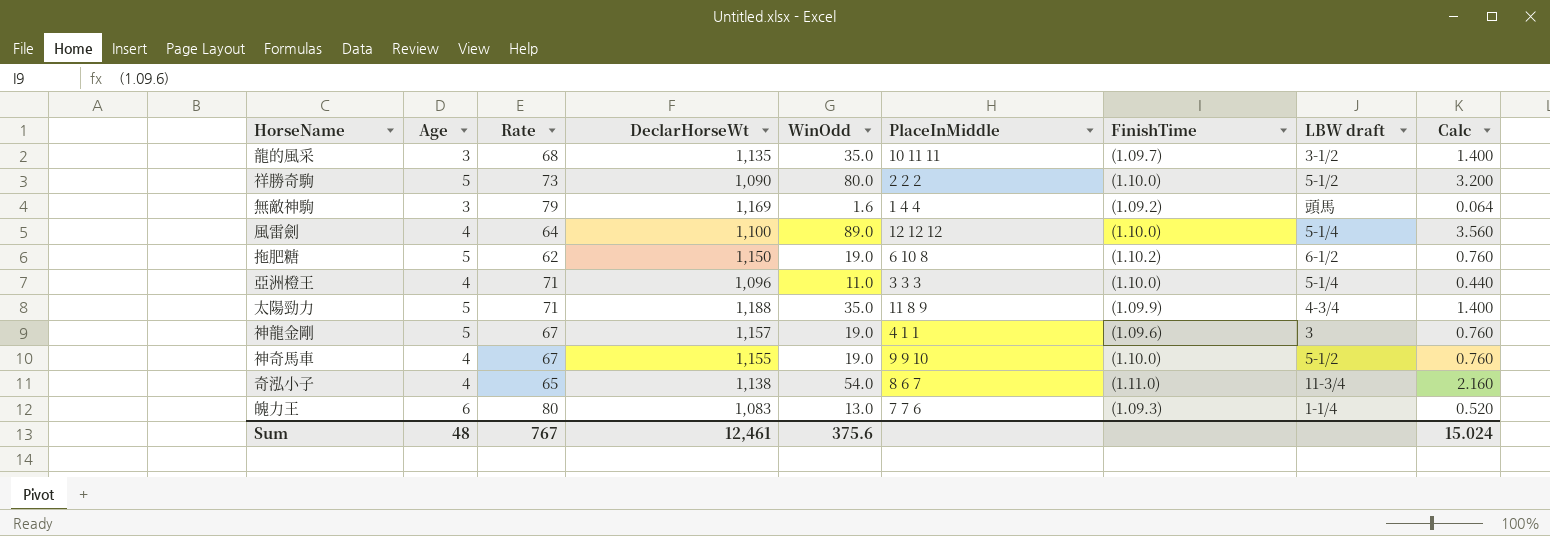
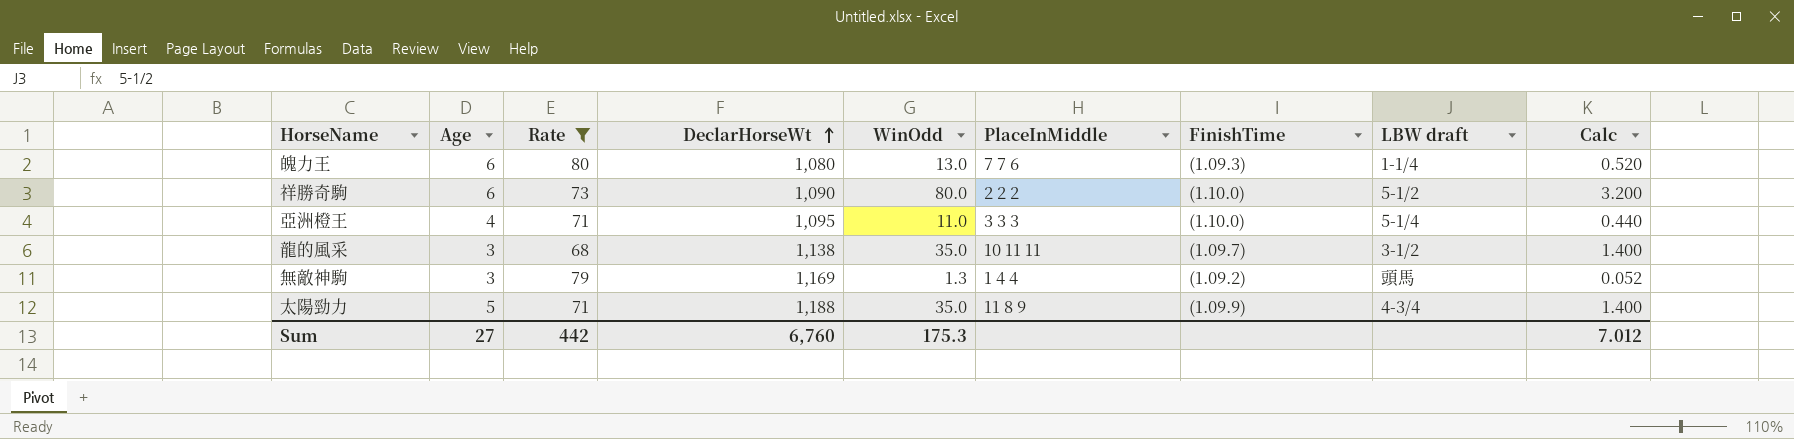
filter: none -> Rate >= 68
row order: none -> DeclarHorseWt ascending
魄力王 | DeclarHorseWt: 1,083 -> 1,080
祥勝奇駒 | Age: 5 -> 6
亞洲橙王 | DeclarHorseWt: 1,096 -> 1,095
龍的風采 | DeclarHorseWt: 1,135 -> 1,138
無敵神駒 | WinOdd: 1.6 -> 1.3
無敵神駒 | Calc: 0.064 -> 0.052
Sum | Age: 48 -> 27
Sum | Rate: 767 -> 442
Sum | DeclarHorseWt: 12,461 -> 6,760
Sum | WinOdd: 375.6 -> 175.3
Sum | Calc: 15.024 -> 7.012

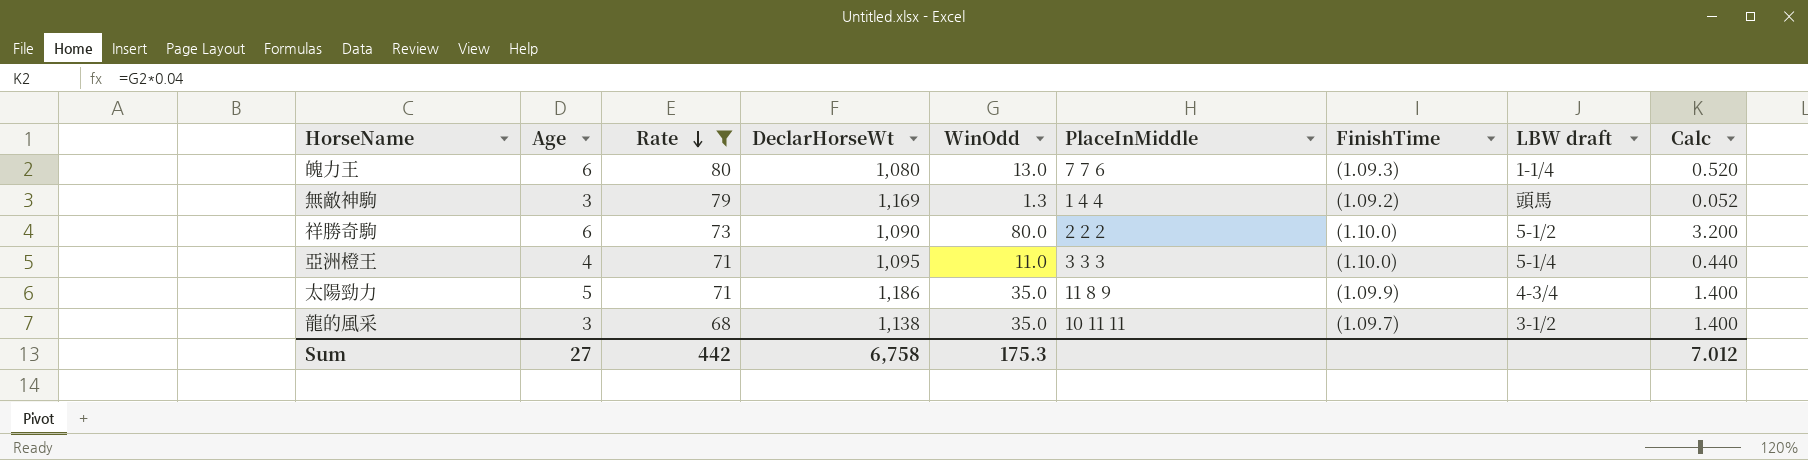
row order: DeclarHorseWt ascending -> Rate descending
太陽勁力 | DeclarHorseWt: 1,188 -> 1,186
Sum | DeclarHorseWt: 6,760 -> 6,758

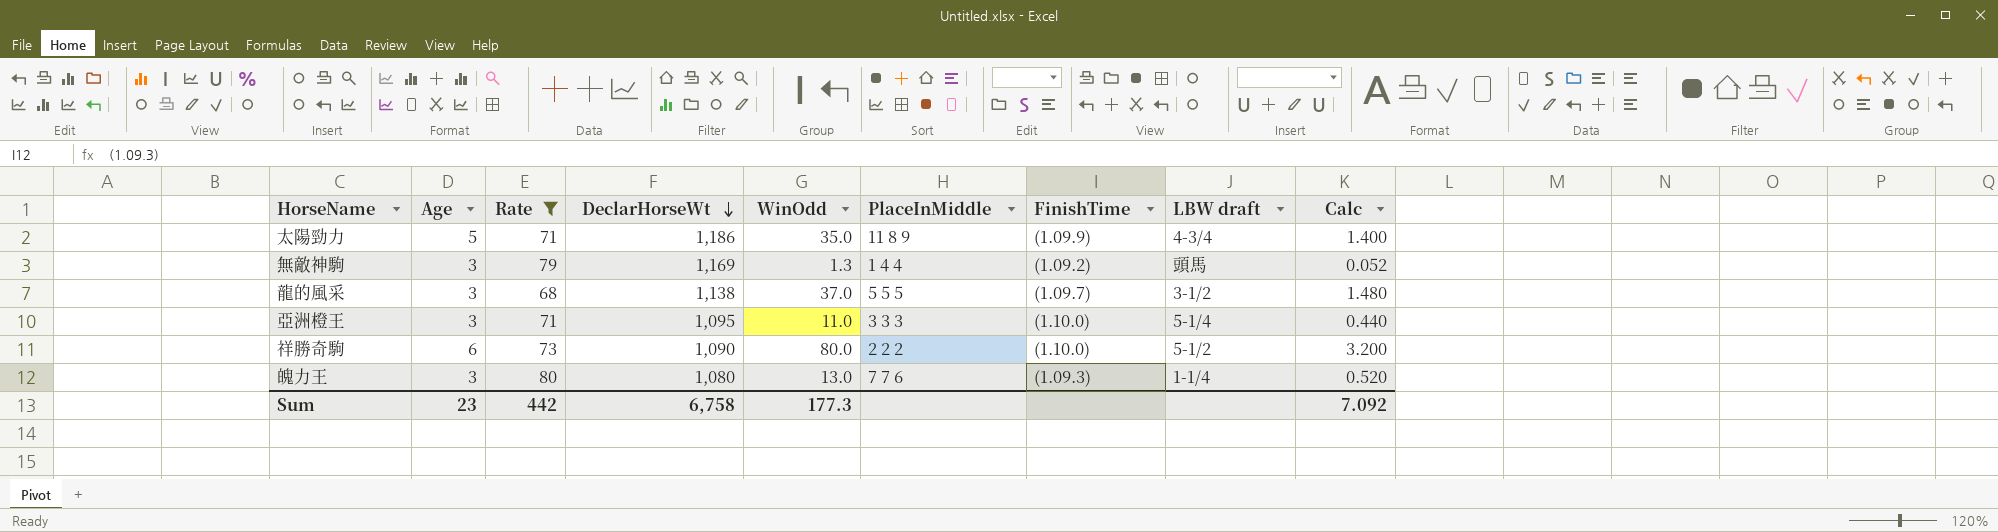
row order: Rate descending -> DeclarHorseWt descending
龍的風采 | WinOdd: 35.0 -> 37.0
龍的風采 | PlaceInMiddle: 10 11 11 -> 5 5 5
龍的風采 | Calc: 1.400 -> 1.480
亞洲橙王 | Age: 4 -> 3
魄力王 | Age: 6 -> 3
Sum | Age: 27 -> 23
Sum | WinOdd: 175.3 -> 177.3
Sum | Calc: 7.012 -> 7.092

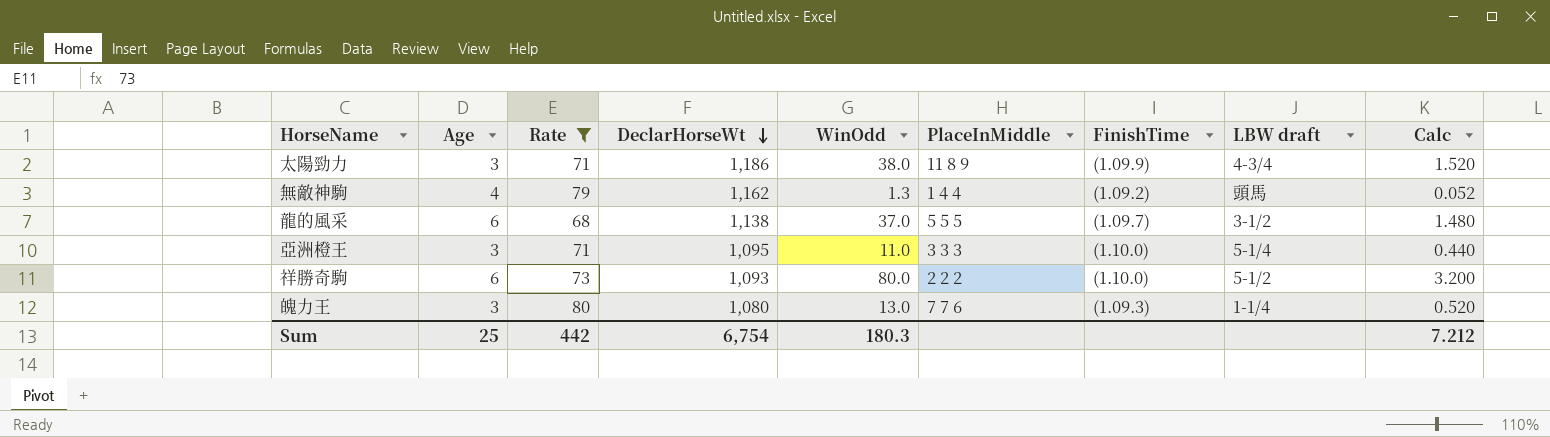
太陽勁力 | Age: 5 -> 3
太陽勁力 | WinOdd: 35.0 -> 38.0
太陽勁力 | Calc: 1.400 -> 1.520
無敵神駒 | Age: 3 -> 4
無敵神駒 | DeclarHorseWt: 1,169 -> 1,162
龍的風采 | Age: 3 -> 6
祥勝奇駒 | DeclarHorseWt: 1,090 -> 1,093
Sum | Age: 23 -> 25
Sum | DeclarHorseWt: 6,758 -> 6,754
Sum | WinOdd: 177.3 -> 180.3
Sum | Calc: 7.092 -> 7.212

